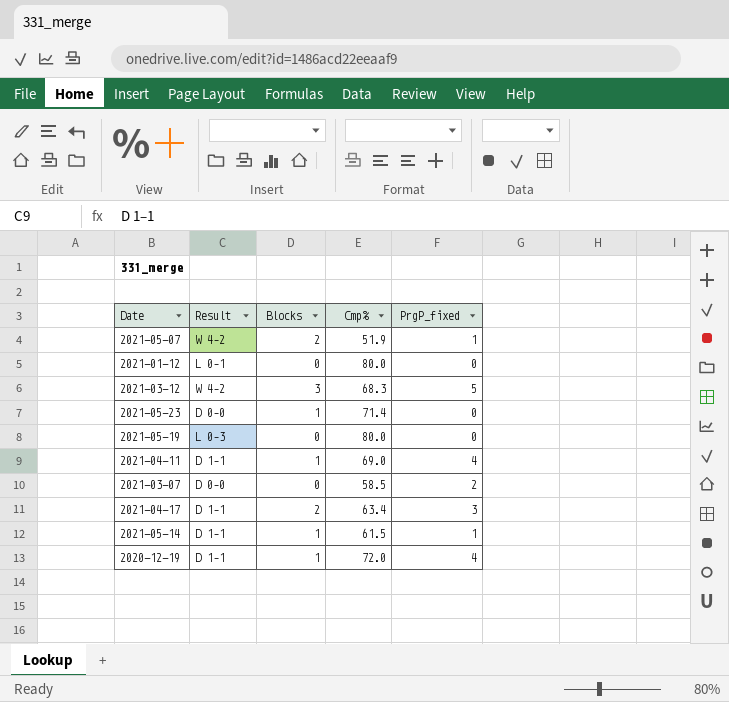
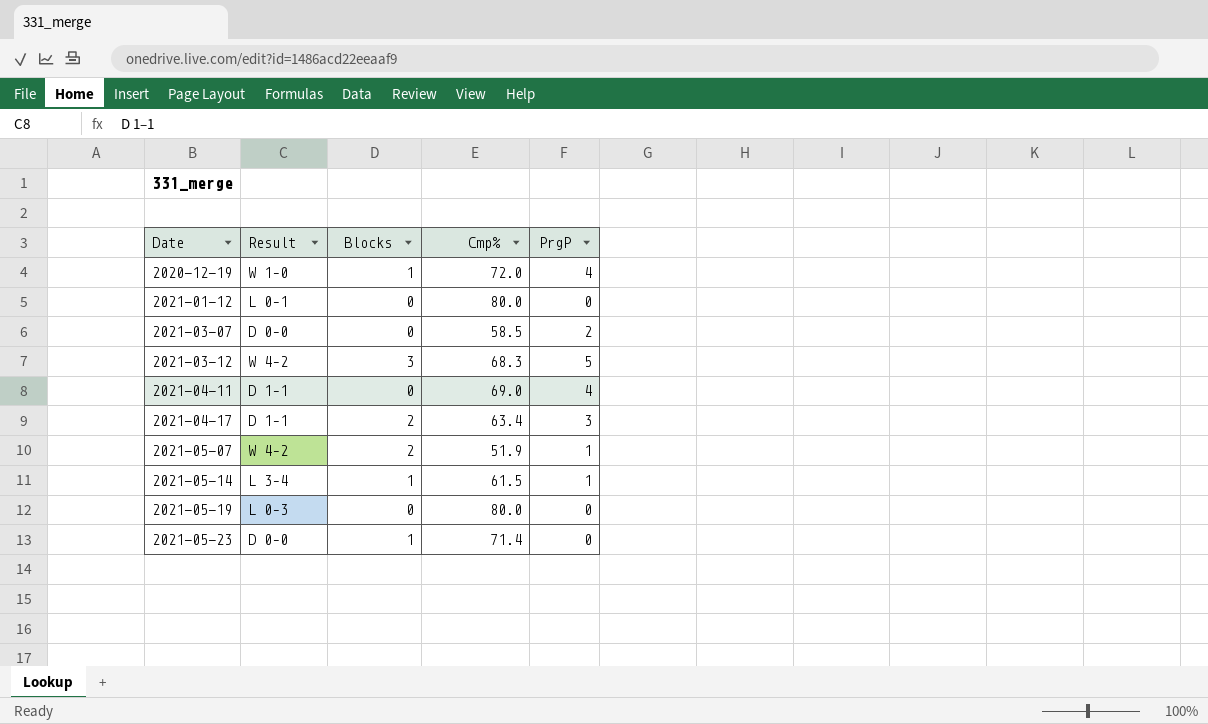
row order: none -> Date ascending
column name: PrgP_fixed -> PrgP
2020-12-19 | Result: D 1–1 -> W 1–0
2021-04-11 | Blocks: 1 -> 0
2021-05-14 | Result: D 1–1 -> L 3–4

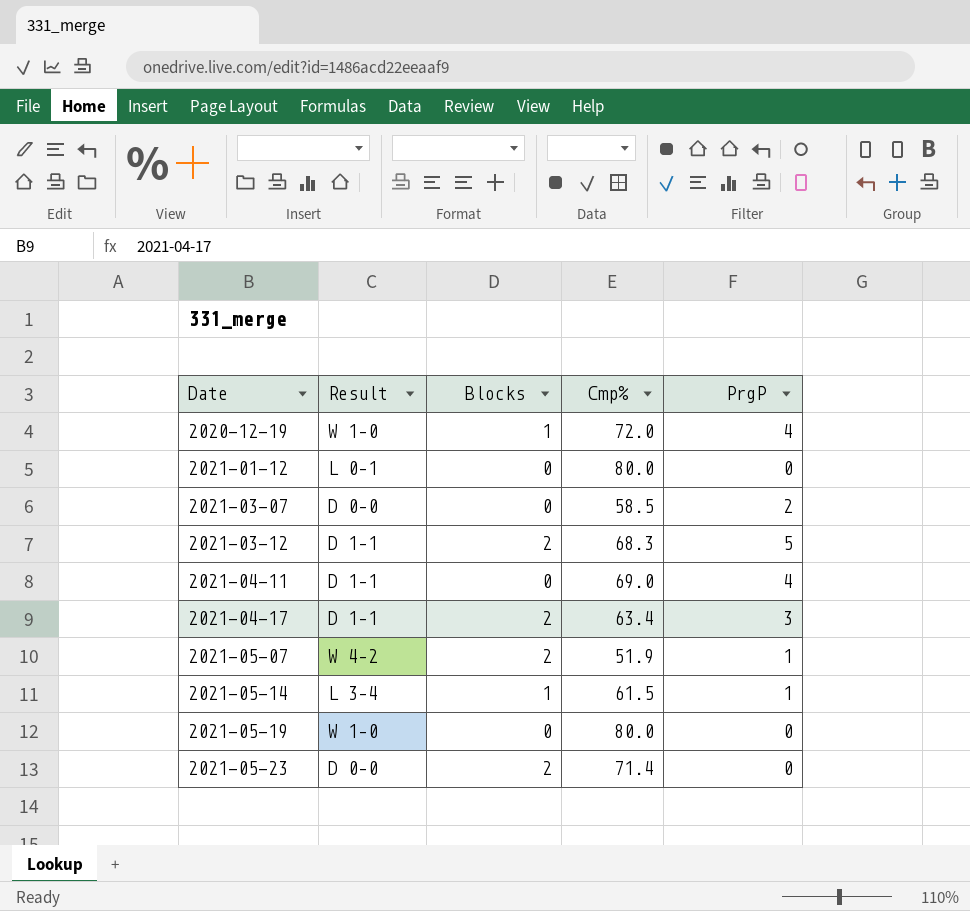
2021-03-12 | Result: W 4–2 -> D 1–1
2021-03-12 | Blocks: 3 -> 2
2021-05-19 | Result: L 0–3 -> W 1–0
2021-05-23 | Blocks: 1 -> 2

